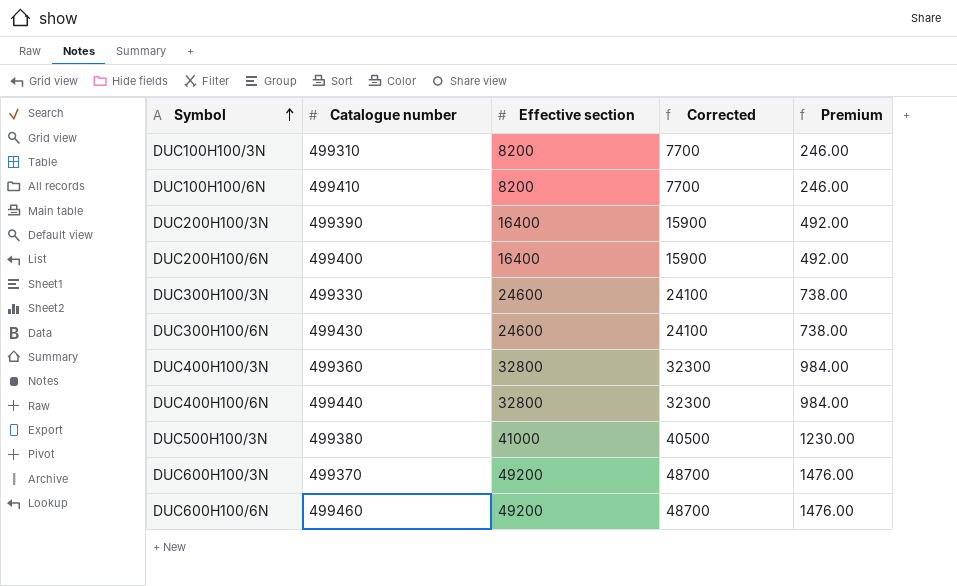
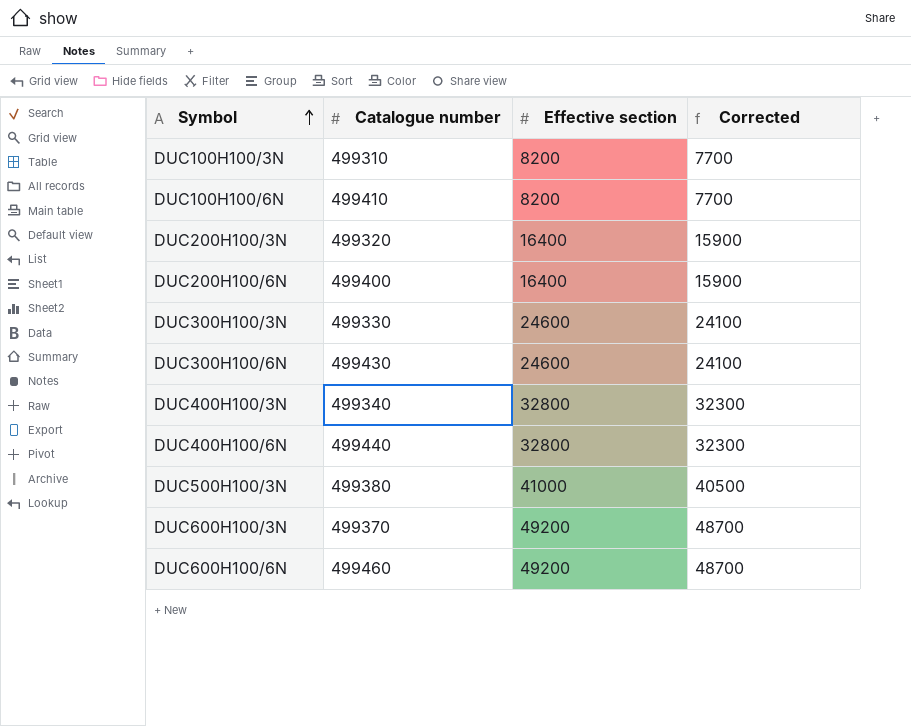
column Premium | formula: [Effective section] * 0.03 -> none
DUC200H100/3N | Catalogue number: 499390 -> 499320
DUC400H100/3N | Catalogue number: 499360 -> 499340

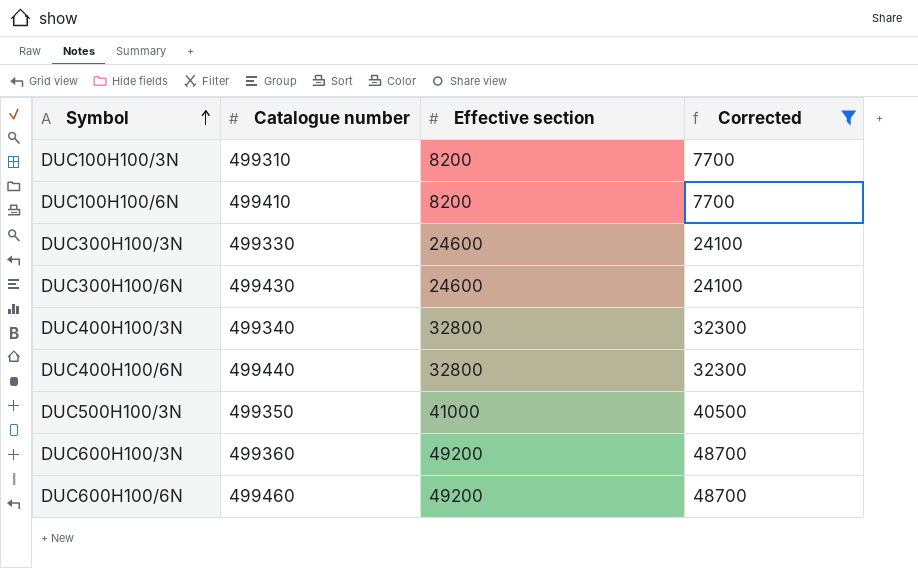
filter: none -> Corrected != 15900
DUC500H100/3N | Catalogue number: 499380 -> 499350
DUC600H100/3N | Catalogue number: 499370 -> 499360

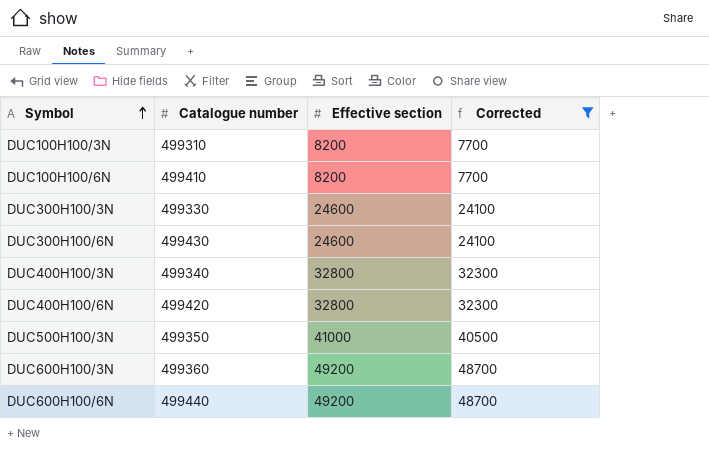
DUC400H100/6N | Catalogue number: 499440 -> 499420
DUC600H100/6N | Catalogue number: 499460 -> 499440

